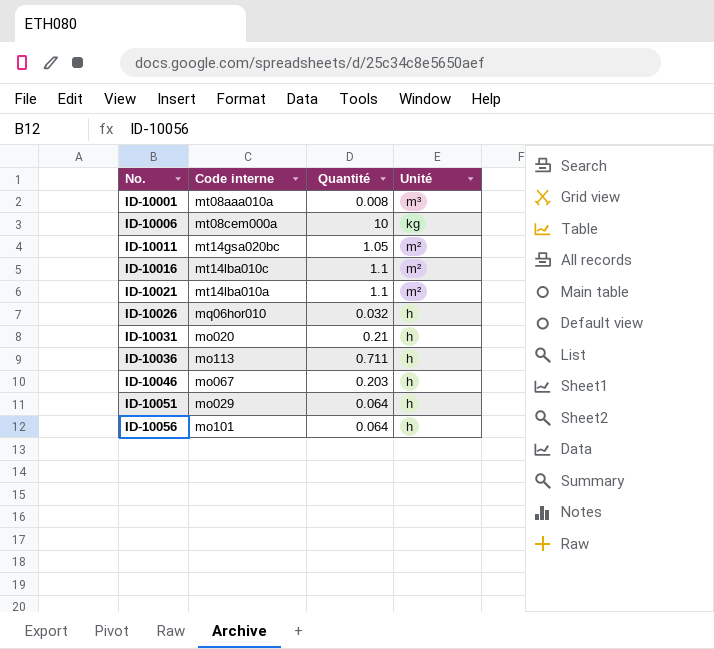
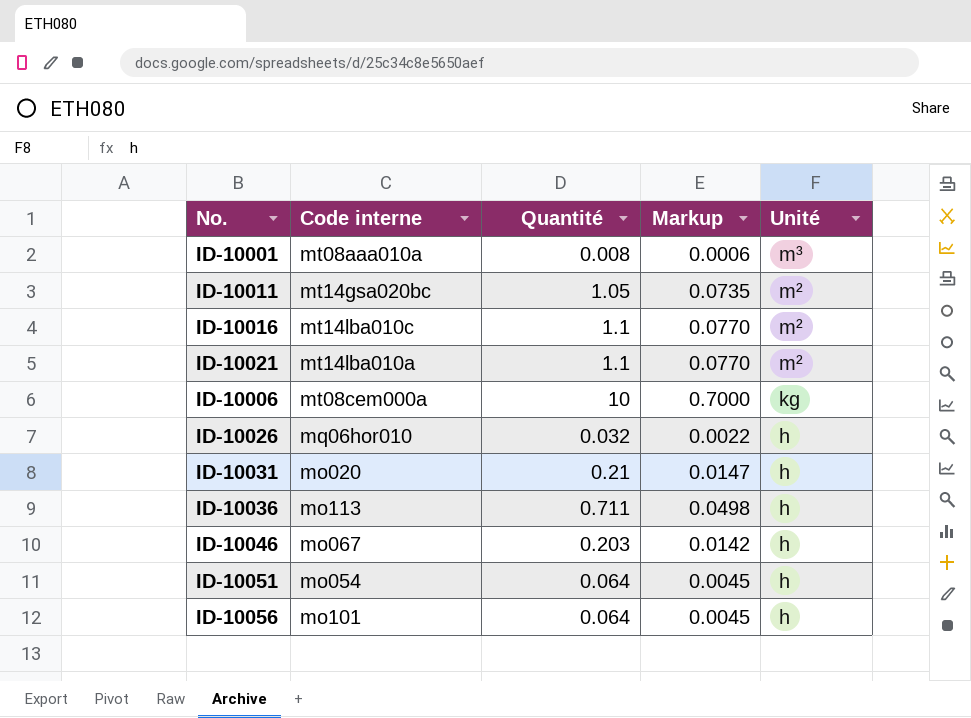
row order: No. ascending -> Unité descending
column Markup | formula: none -> [Quantité] * 0.07
ID-10051 | Code interne: mo029 -> mo054

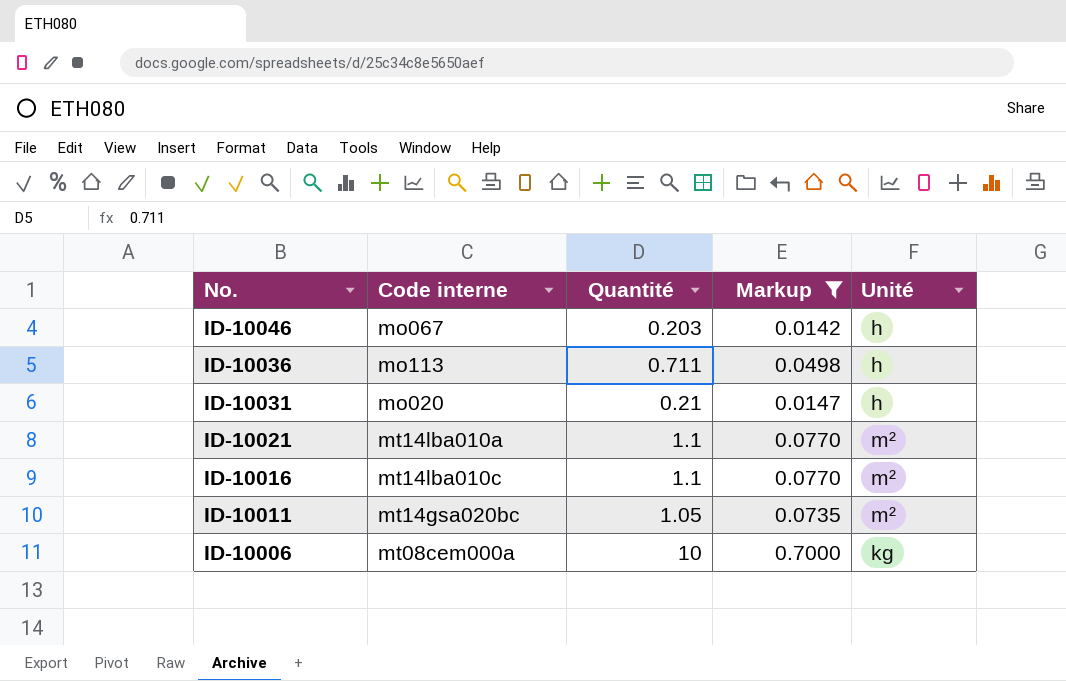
filter: none -> Markup >= 0.0142
row order: Unité descending -> No. descending

